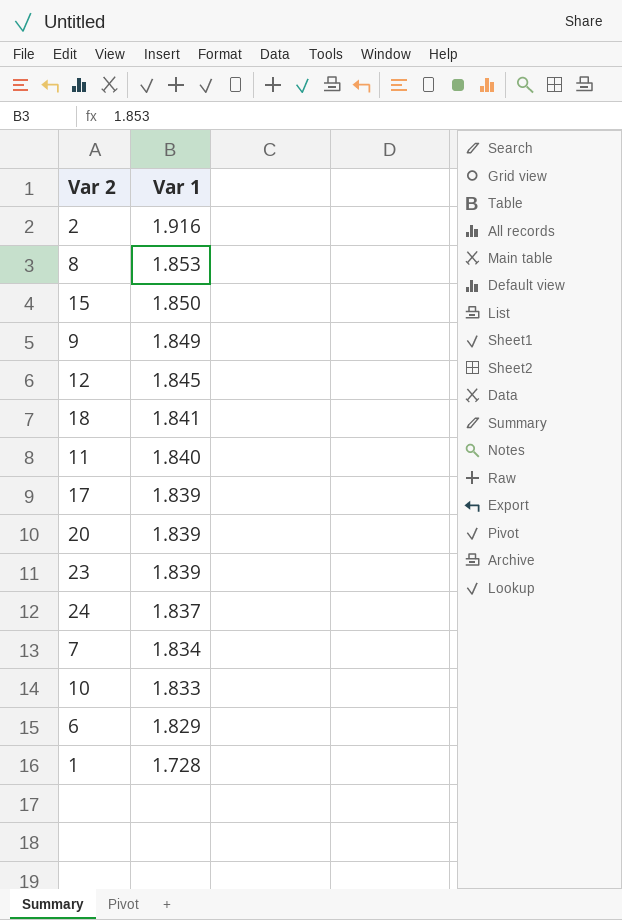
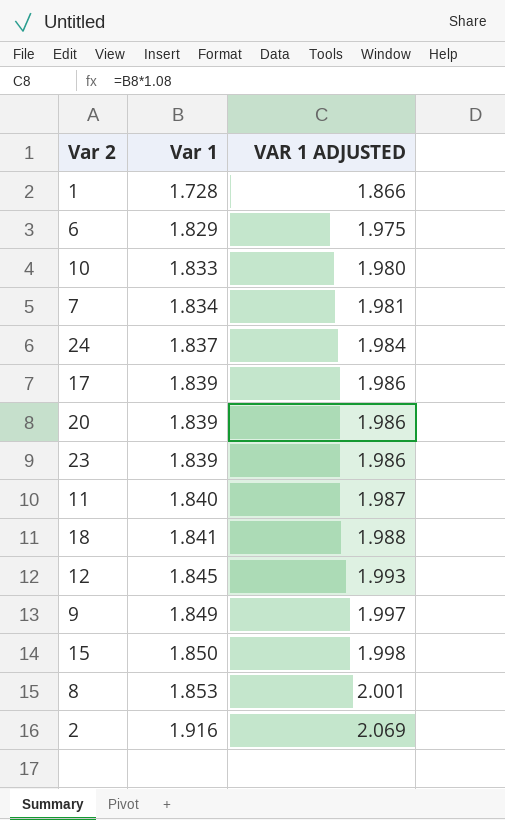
row order: Var 1 descending -> Var 1 ascending
column VAR 1 ADJUSTED | formula: none -> [Var 1] * 1.08

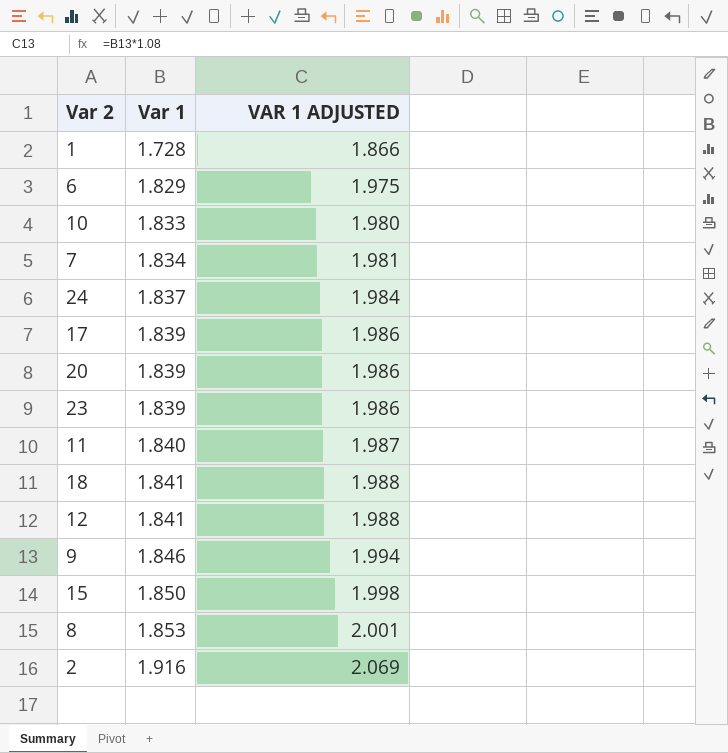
12 | Var 1: 1.845 -> 1.841
12 | VAR 1 ADJUSTED: 1.993 -> 1.988
9 | Var 1: 1.849 -> 1.846
9 | VAR 1 ADJUSTED: 1.997 -> 1.994

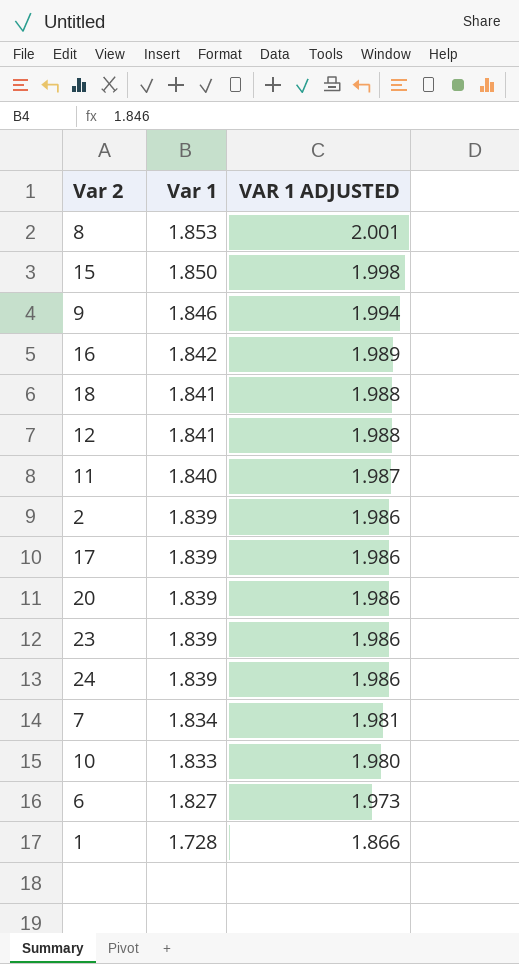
row order: Var 1 ascending -> Var 1 descending
row 16: none -> 1.842 | 1.989
2 | Var 1: 1.916 -> 1.839
2 | VAR 1 ADJUSTED: 2.069 -> 1.986
24 | Var 1: 1.837 -> 1.839
24 | VAR 1 ADJUSTED: 1.984 -> 1.986
6 | Var 1: 1.829 -> 1.827
6 | VAR 1 ADJUSTED: 1.975 -> 1.973

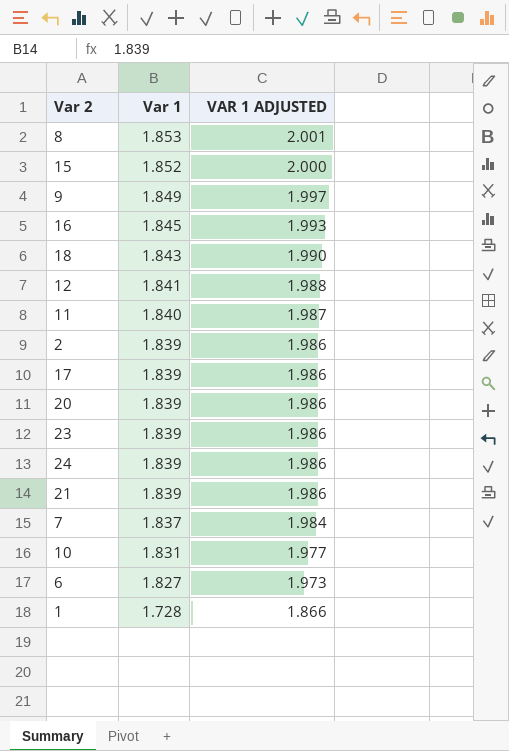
15 | Var 1: 1.850 -> 1.852
15 | VAR 1 ADJUSTED: 1.998 -> 2.000
9 | Var 1: 1.846 -> 1.849
9 | VAR 1 ADJUSTED: 1.994 -> 1.997
16 | Var 1: 1.842 -> 1.845
16 | VAR 1 ADJUSTED: 1.989 -> 1.993
18 | Var 1: 1.841 -> 1.843
18 | VAR 1 ADJUSTED: 1.988 -> 1.990
row 21: none -> 1.839 | 1.986
7 | Var 1: 1.834 -> 1.837
7 | VAR 1 ADJUSTED: 1.981 -> 1.984
10 | Var 1: 1.833 -> 1.831
10 | VAR 1 ADJUSTED: 1.980 -> 1.977

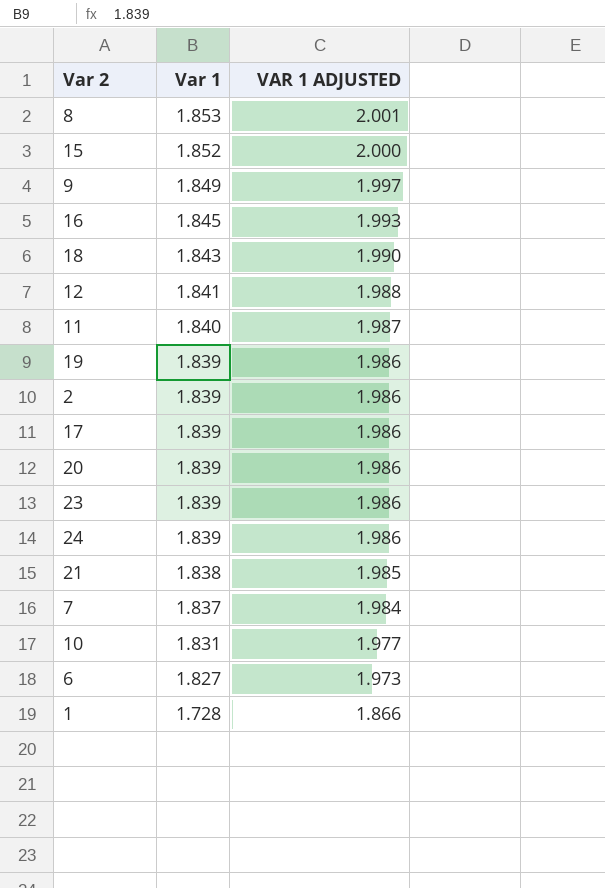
row 19: none -> 1.839 | 1.986
21 | Var 1: 1.839 -> 1.838
21 | VAR 1 ADJUSTED: 1.986 -> 1.985

